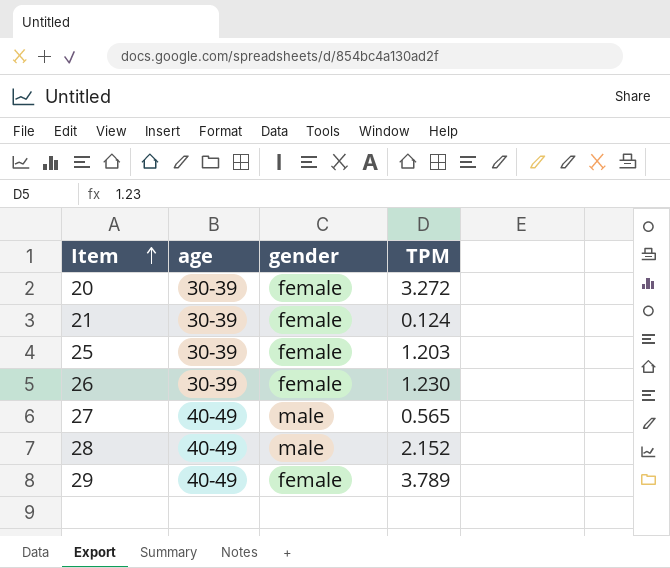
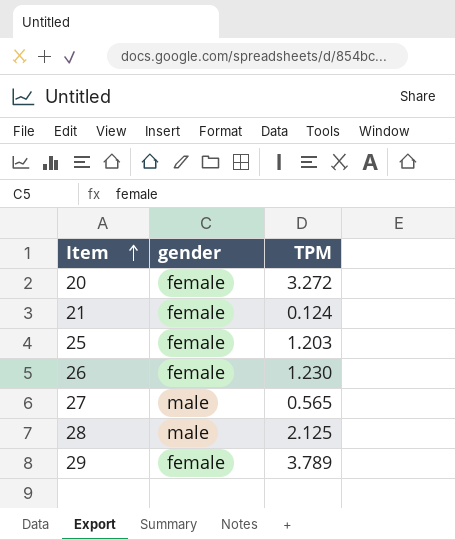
column age | position: 2 -> none
28 | TPM: 2.152 -> 2.125

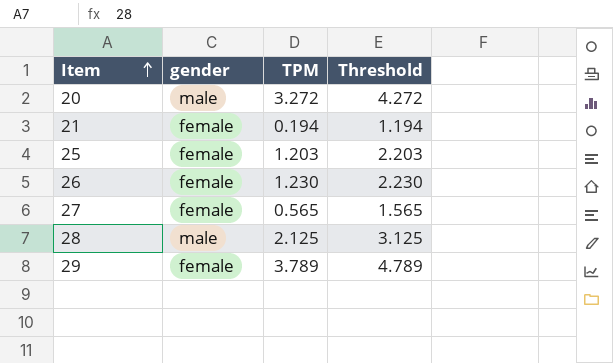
column Threshold | formula: none -> [TPM] + 1
20 | gender: female -> male
21 | TPM: 0.124 -> 0.194
27 | gender: male -> female

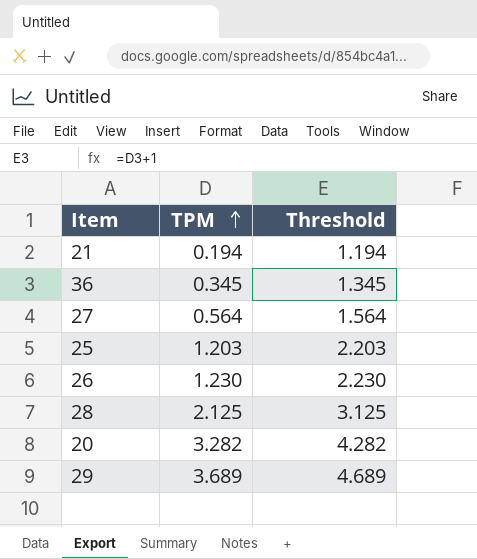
row order: Item ascending -> TPM ascending
column gender | position: 2 -> none
row 36: none -> 0.345 | 1.345
27 | TPM: 0.565 -> 0.564
27 | Threshold: 1.565 -> 1.564
20 | TPM: 3.272 -> 3.282
20 | Threshold: 4.272 -> 4.282
29 | TPM: 3.789 -> 3.689
29 | Threshold: 4.789 -> 4.689

